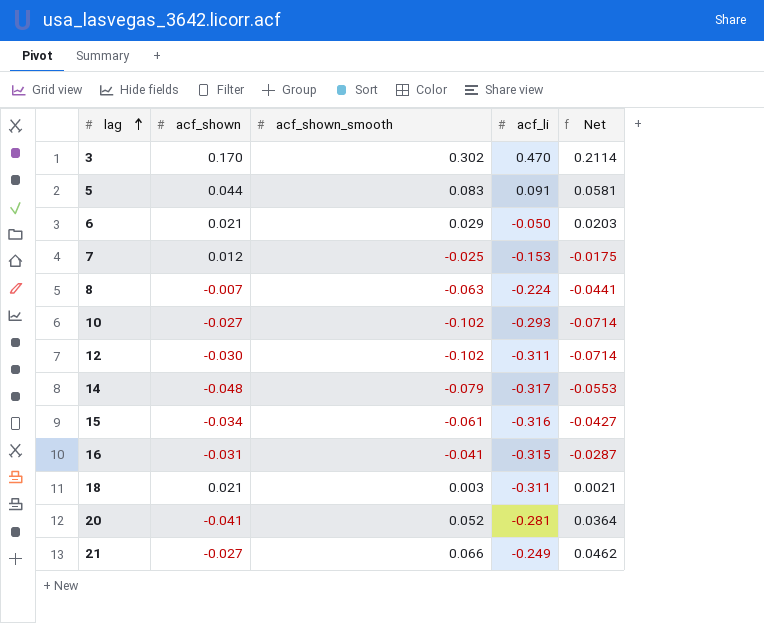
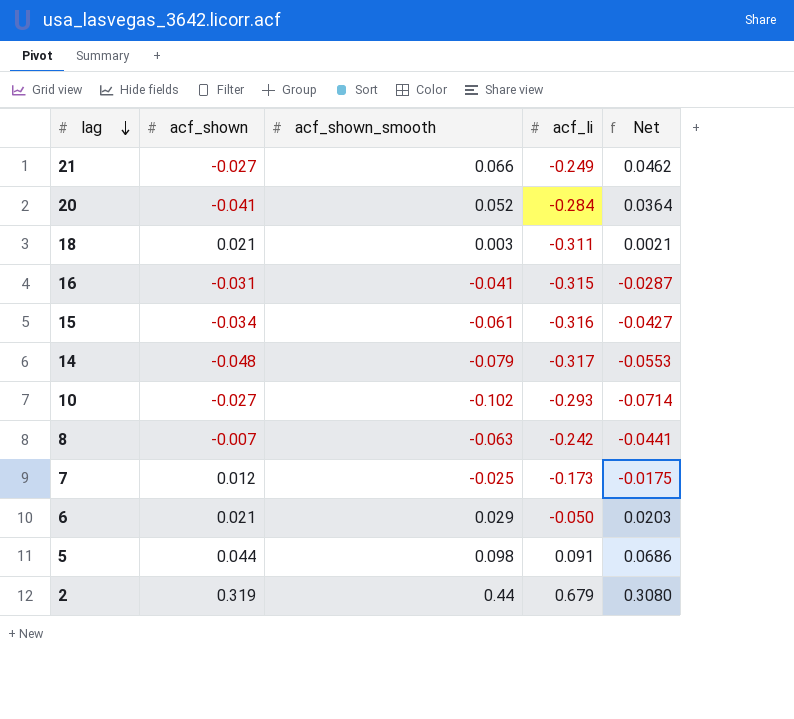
row order: lag ascending -> lag descending
row 3: 0.170 | 0.302 | 0.470 | 0.2114 -> none
row 12: -0.030 | -0.102 | -0.311 | -0.0714 -> none
20 | acf_li: -0.281 -> -0.284
8 | acf_li: -0.224 -> -0.242
7 | acf_li: -0.153 -> -0.173
5 | acf_shown_smooth: 0.083 -> 0.098
5 | Net: 0.0581 -> 0.0686
row 2: none -> 0.319 | 0.44 | 0.679 | 0.3080

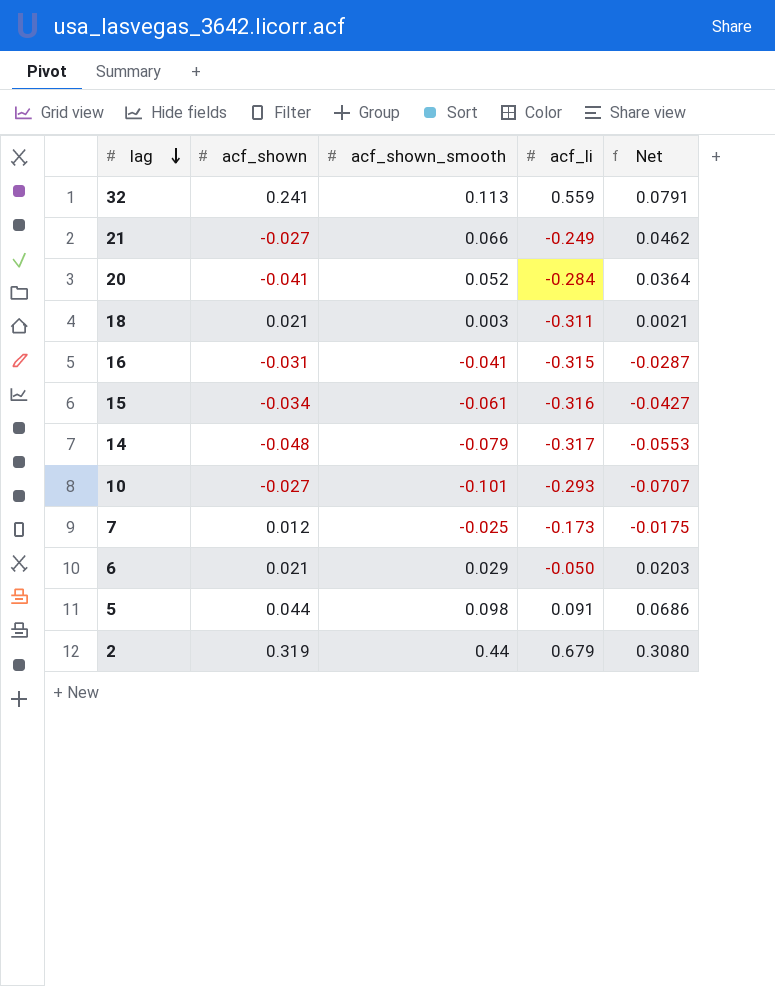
row 8: -0.007 | -0.063 | -0.242 | -0.0441 -> none
row 32: none -> 0.241 | 0.113 | 0.559 | 0.0791
10 | acf_shown_smooth: -0.102 -> -0.101
10 | Net: -0.0714 -> -0.0707

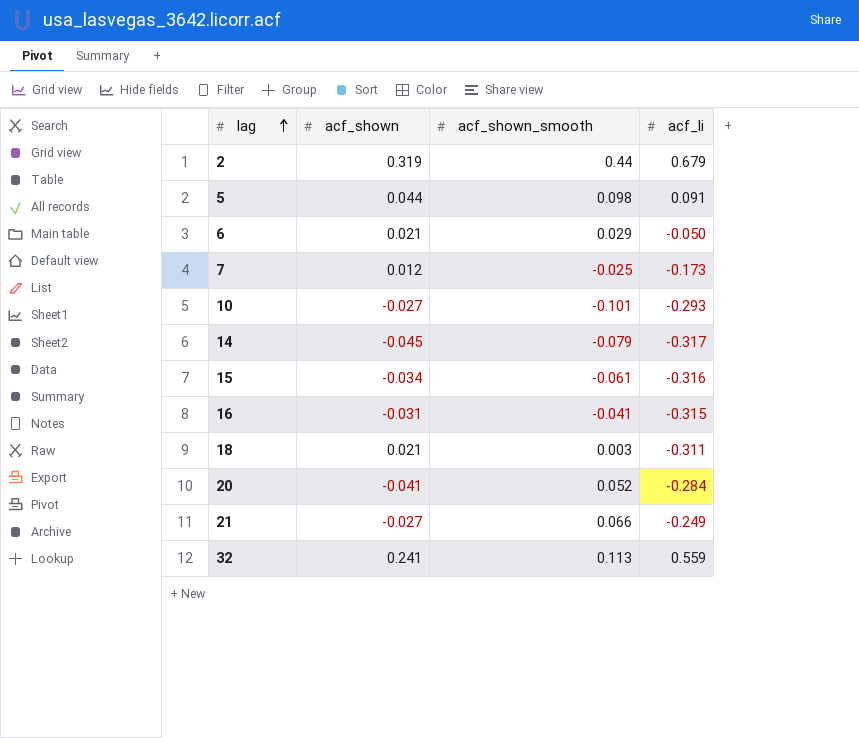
row order: lag descending -> lag ascending
column Net | formula: [acf_shown_smooth] * 0.7 -> none
14 | acf_shown: -0.048 -> -0.045

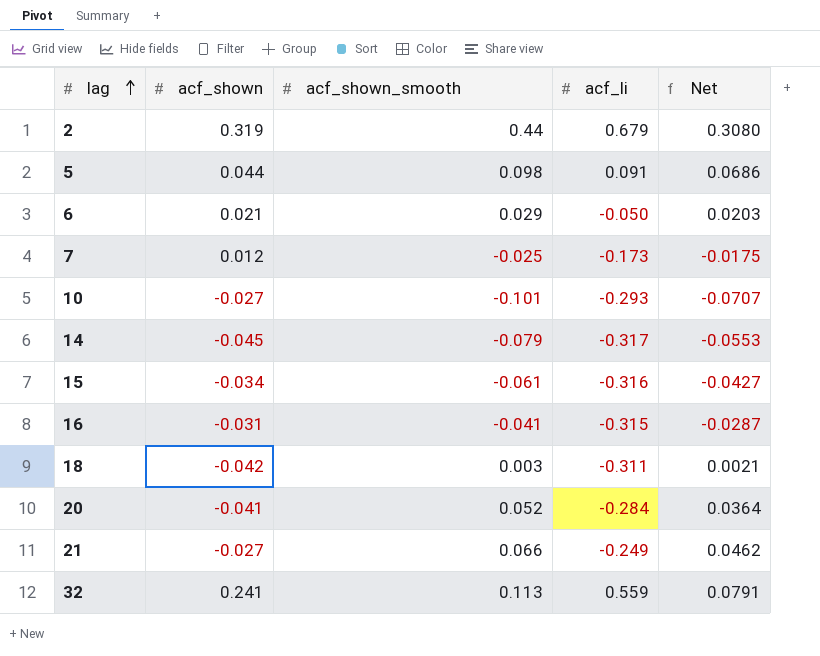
column Net | formula: none -> [acf_shown_smooth] * 0.7
18 | acf_shown: 0.021 -> -0.042

